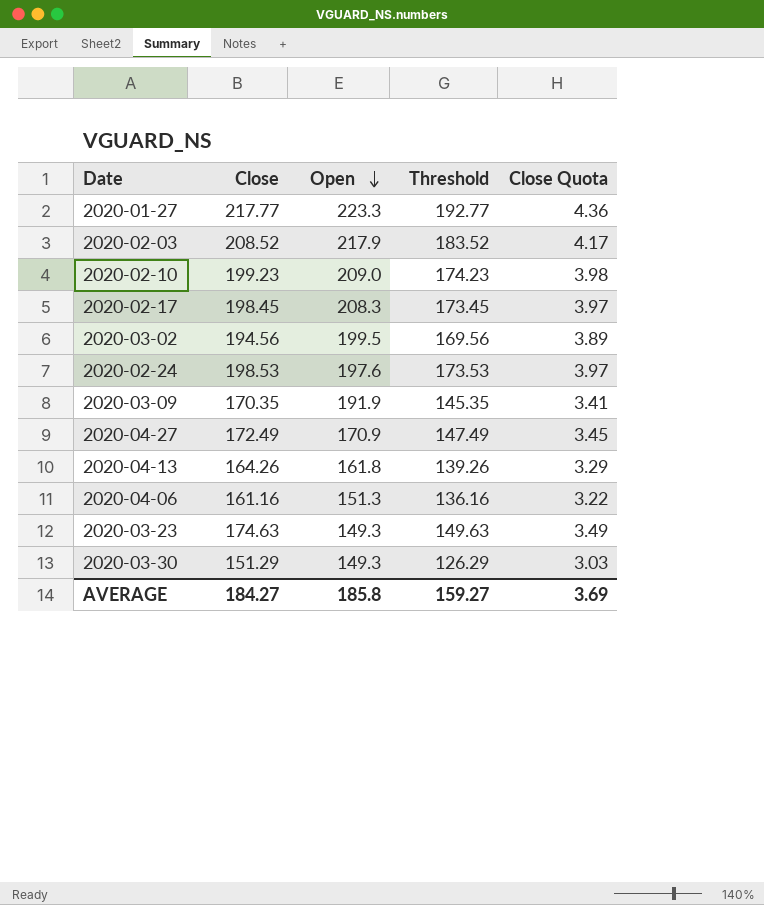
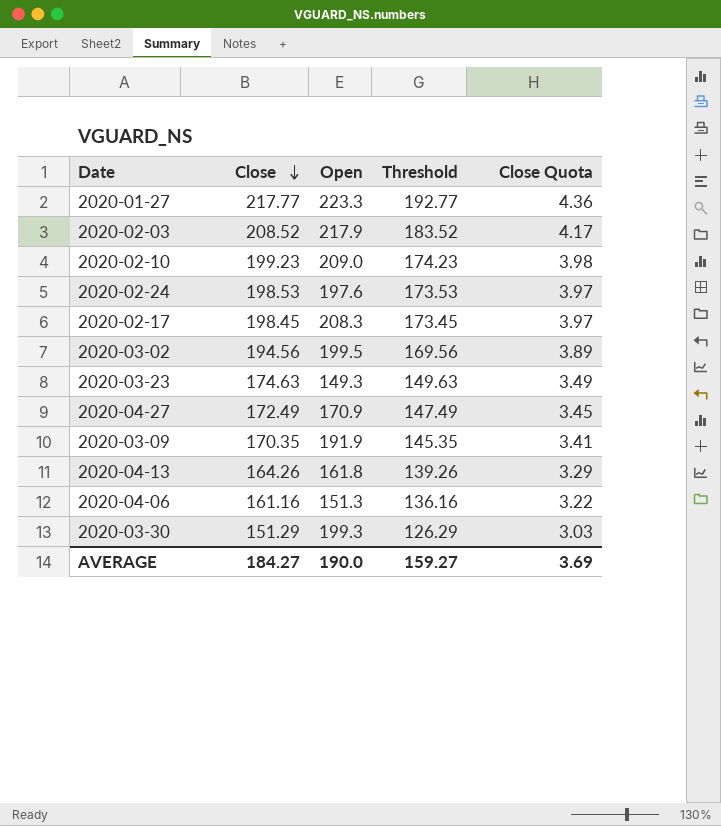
row order: Open descending -> Close descending
2020-03-30 | Open: 149.3 -> 199.3
AVERAGE | Open: 185.8 -> 190.0

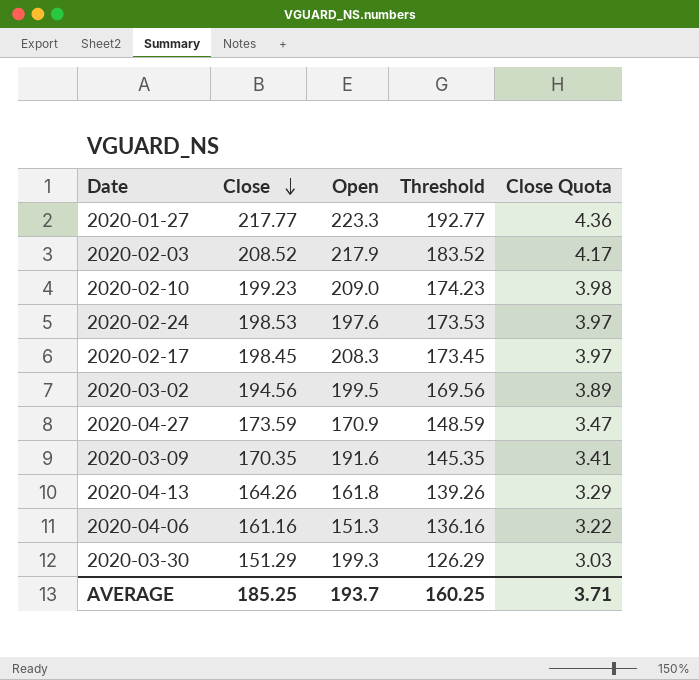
row 2020-03-23: 174.63 | 149.3 | 149.63 | 3.49 -> none
2020-04-27 | Close: 172.49 -> 173.59
2020-04-27 | Threshold: 147.49 -> 148.59
2020-04-27 | Close Quota: 3.45 -> 3.47
2020-03-09 | Open: 191.9 -> 191.6
AVERAGE | Close: 184.27 -> 185.25
AVERAGE | Open: 190.0 -> 193.7
AVERAGE | Threshold: 159.27 -> 160.25
AVERAGE | Close Quota: 3.69 -> 3.71

